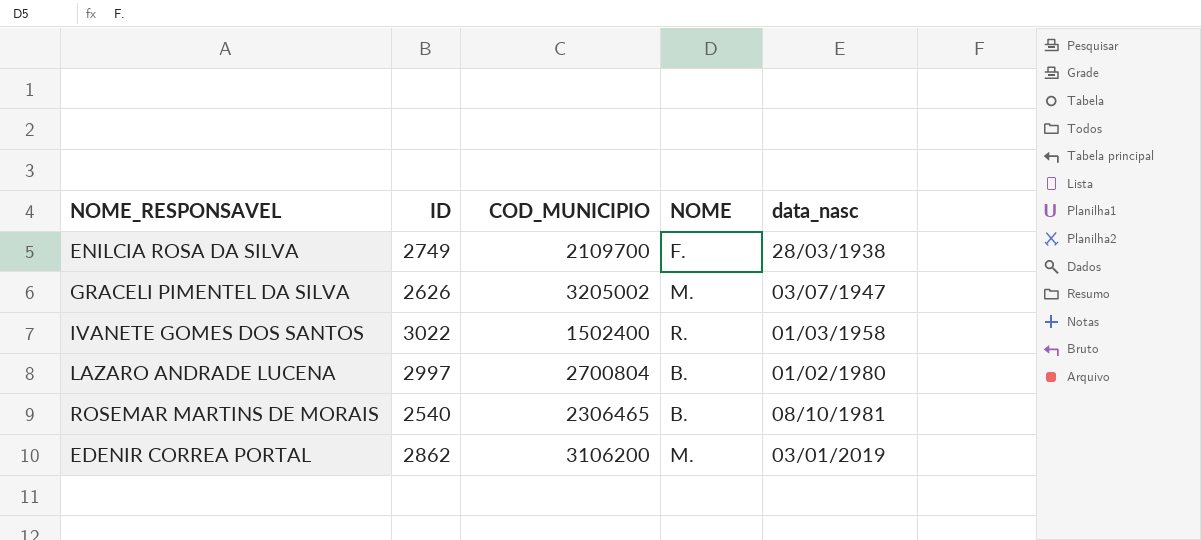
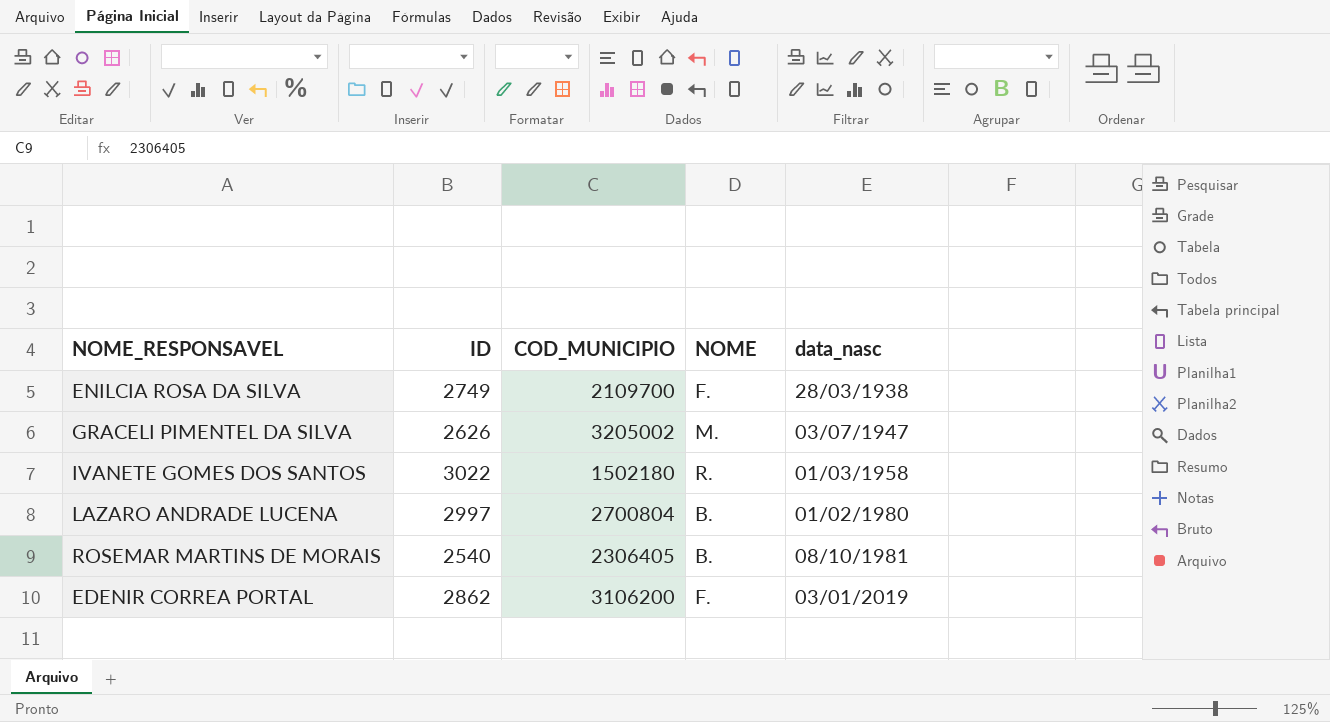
IVANETE GOMES DOS SANTOS | COD_MUNICIPIO: 1502400 -> 1502180
ROSEMAR MARTINS DE MORAIS | COD_MUNICIPIO: 2306465 -> 2306405
EDENIR CORREA PORTAL | NOME: M. -> F.

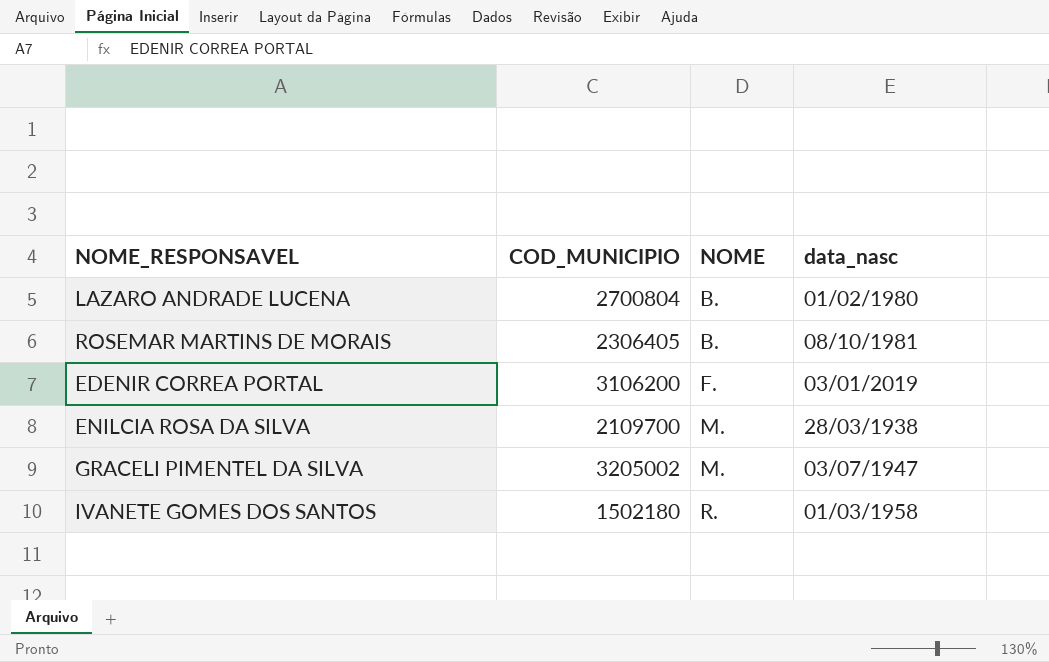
row order: data_nasc ascending -> NOME ascending
column ID | position: 2 -> none
ENILCIA ROSA DA SILVA | NOME: F. -> M.

